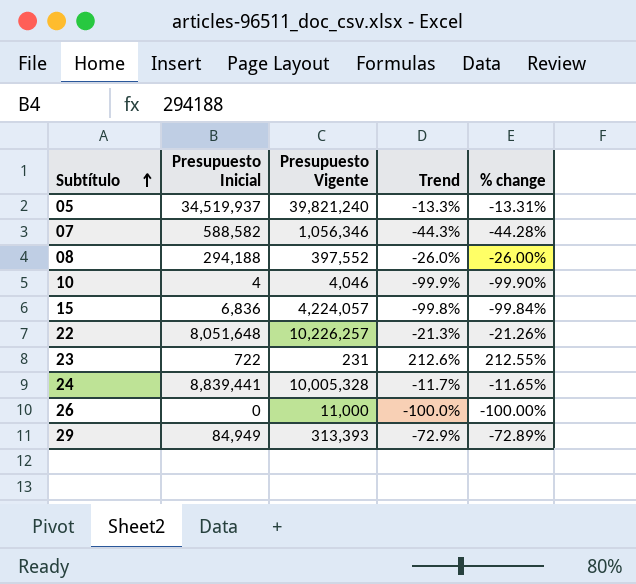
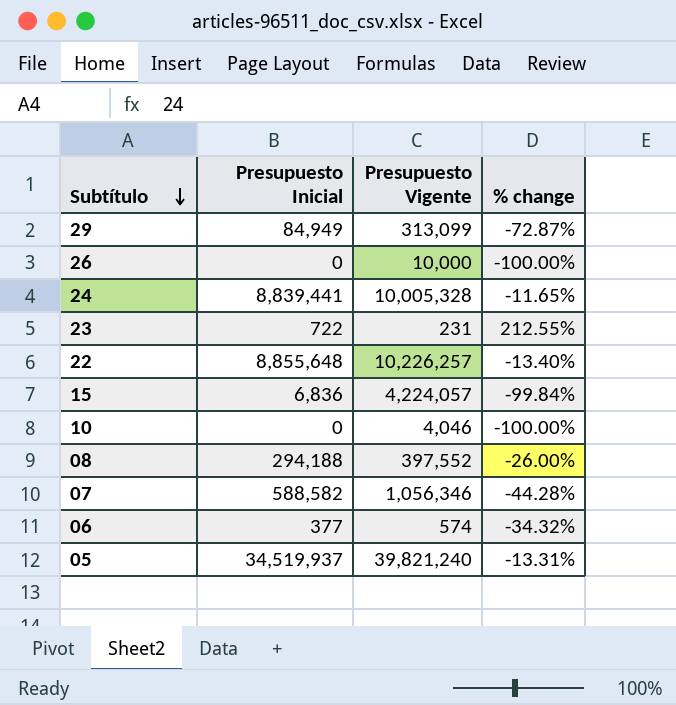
row order: Subtítulo ascending -> Subtítulo descending
column Trend | formula: ([Presupuesto Inicial] - [Presupuesto Vigente]) / [Presupuesto Vigente] -> none
29 | Presupuesto Vigente: 313,393 -> 313,099
29 | % change: -72.89% -> -72.87%
26 | Presupuesto Vigente: 11,000 -> 10,000
22 | Presupuesto Inicial: 8,051,648 -> 8,855,648
22 | % change: -21.26% -> -13.40%
10 | Presupuesto Inicial: 4 -> 0
10 | % change: -99.90% -> -100.00%
row 06: none -> 377 | 574 | -34.32%

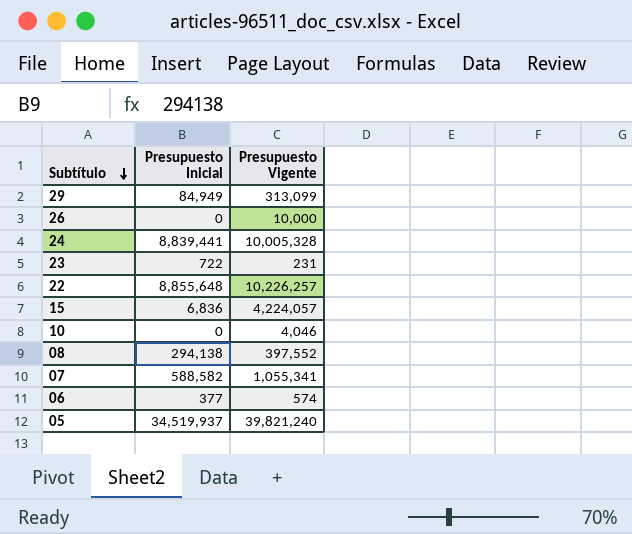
column % change | formula: ([Presupuesto Inicial] - [Presupuesto Vigente]) / [Presupuesto Vigente] -> none
08 | Presupuesto Inicial: 294,188 -> 294,138
07 | Presupuesto Vigente: 1,056,346 -> 1,055,341

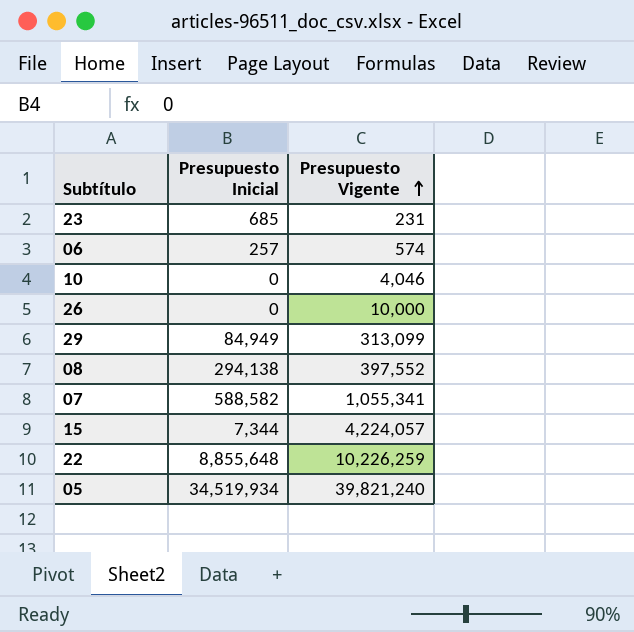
row order: Subtítulo descending -> Presupuesto Vigente ascending
row 24: 8,839,441 | 10,005,328 -> none
23 | Presupuesto Inicial: 722 -> 685
06 | Presupuesto Inicial: 377 -> 257
15 | Presupuesto Inicial: 6,836 -> 7,344
22 | Presupuesto Vigente: 10,226,257 -> 10,226,259
05 | Presupuesto Inicial: 34,519,937 -> 34,519,934

